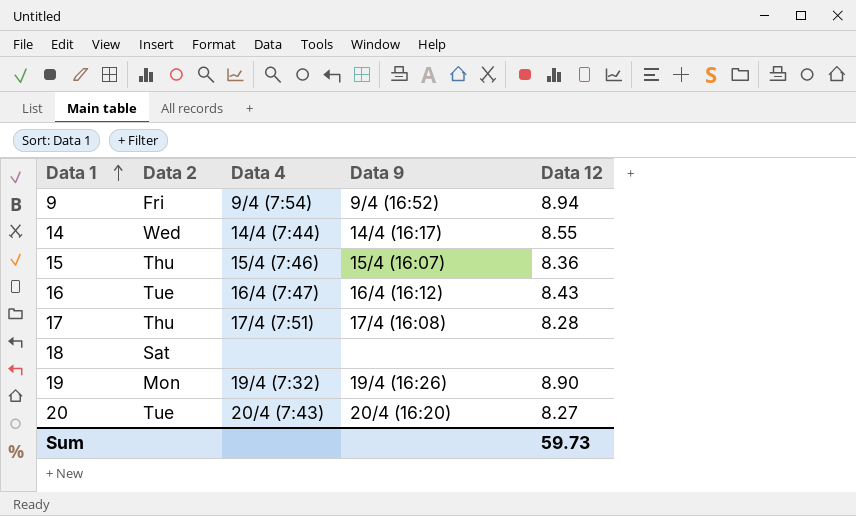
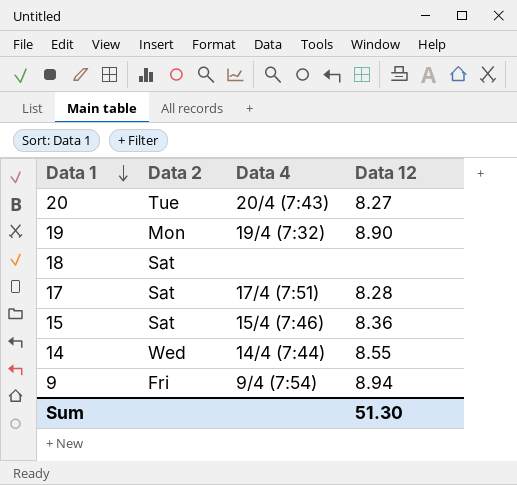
row order: Data 1 ascending -> Data 1 descending
column Data 9 | position: 4 -> none
row 16: Tue | 16/4 (7:47) | 16/4 (16:12) | 8.43 -> none
17 | Data 2: Thu -> Sat
15 | Data 2: Thu -> Sat
Sum | Data 12: 59.73 -> 51.30

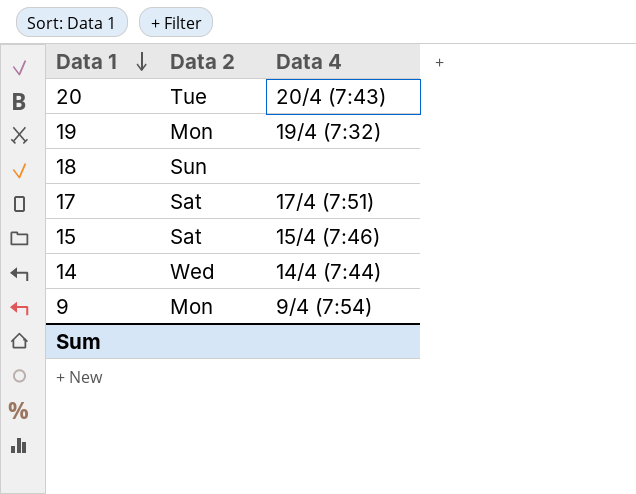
column Data 12 | position: 4 -> none
18 | Data 2: Sat -> Sun
9 | Data 2: Fri -> Mon

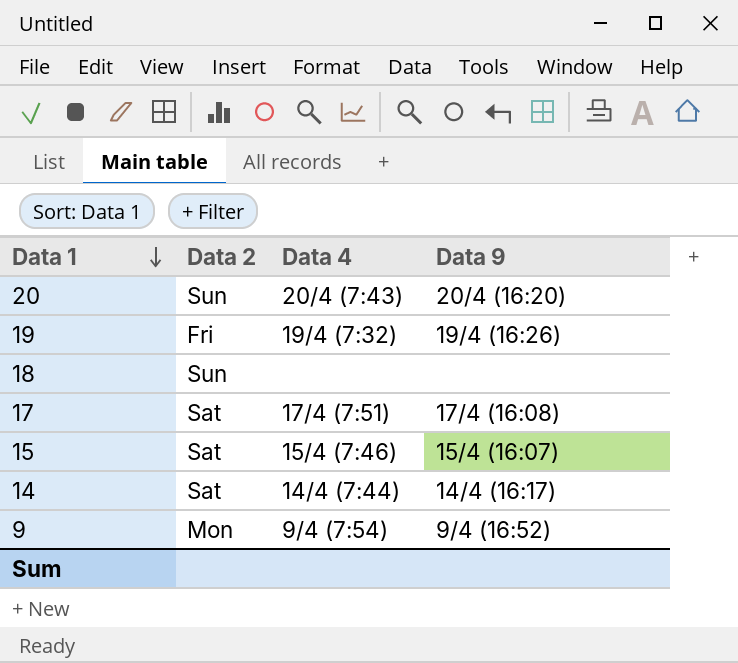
column Data 9 | position: none -> 4
20 | Data 2: Tue -> Sun
19 | Data 2: Mon -> Fri
14 | Data 2: Wed -> Sat

